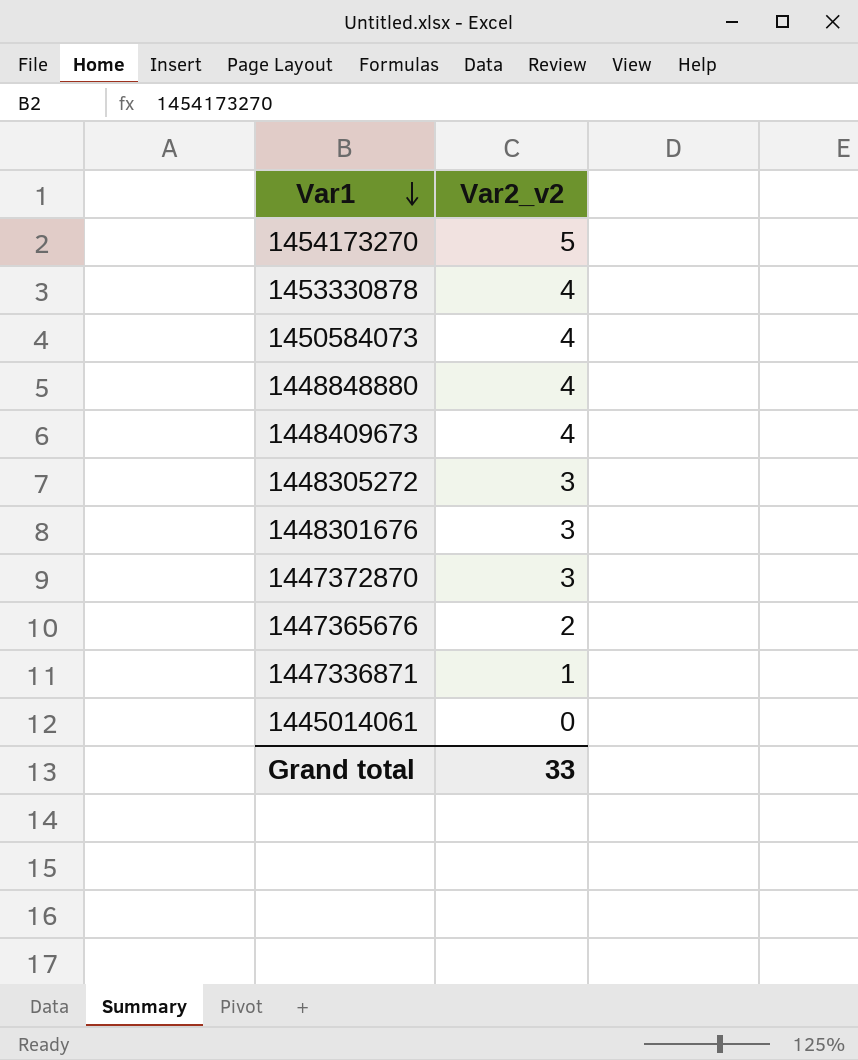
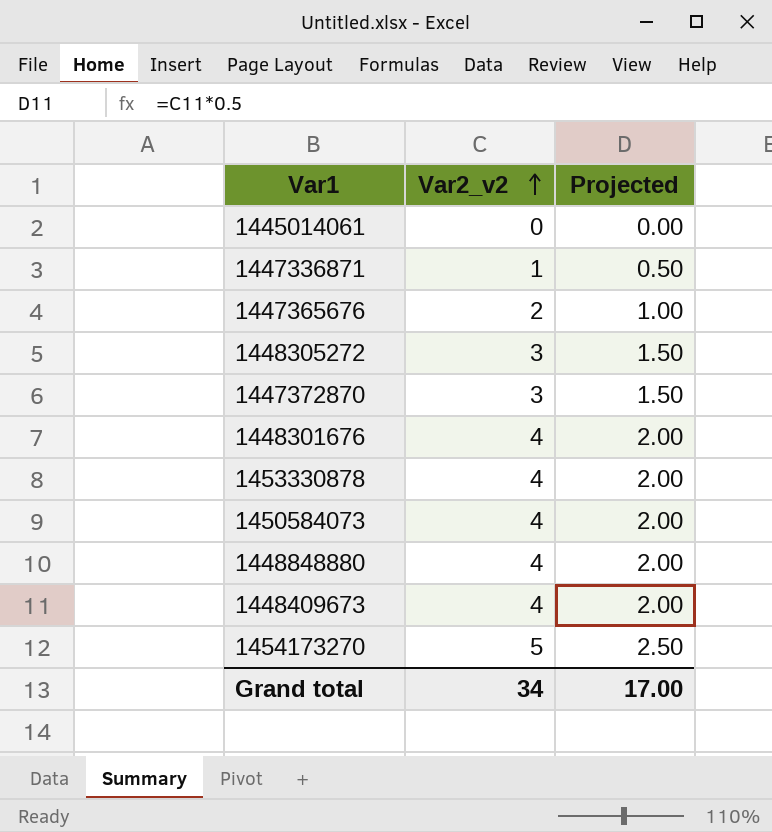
row order: Var1 descending -> Var2_v2 ascending
column Projected | formula: none -> [Var2_v2] * 0.5
1448301676 | Var2_v2: 3 -> 4
Grand total | Var2_v2: 33 -> 34

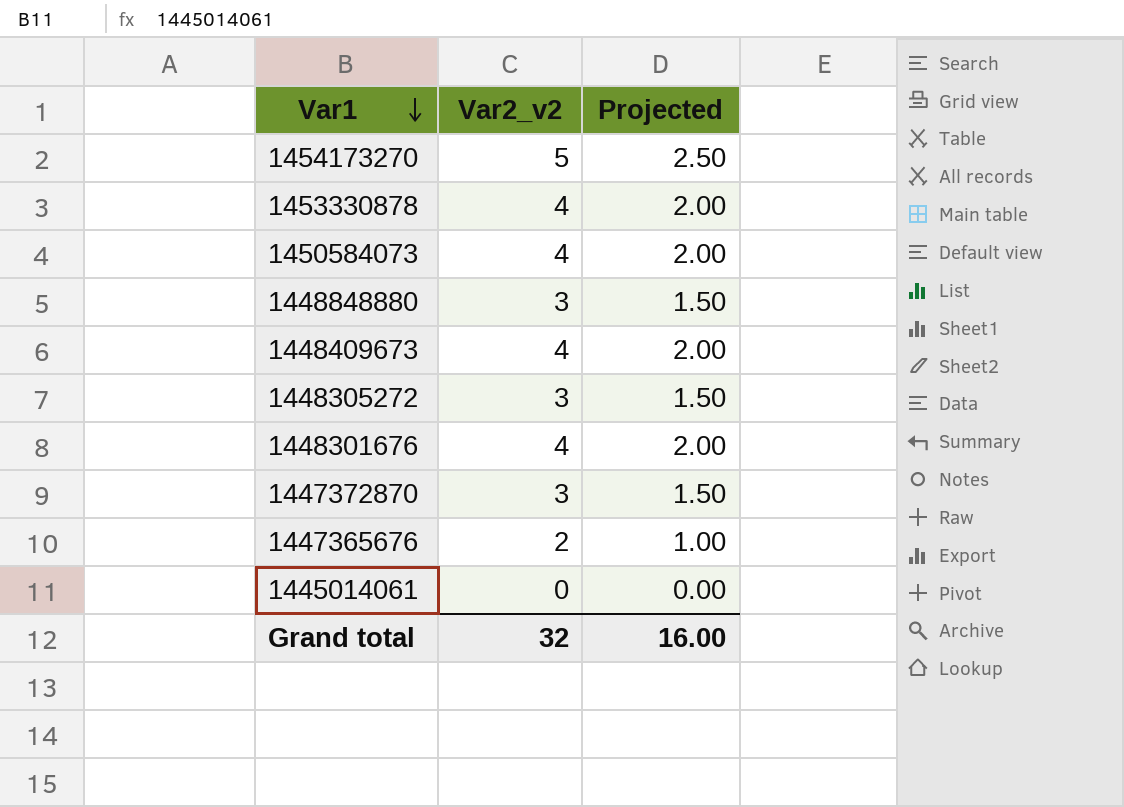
row order: Var2_v2 ascending -> Var1 descending
row 1447336871: 1 | 0.50 -> none
1448848880 | Var2_v2: 4 -> 3
1448848880 | Projected: 2.00 -> 1.50
Grand total | Var2_v2: 34 -> 32
Grand total | Projected: 17.00 -> 16.00

